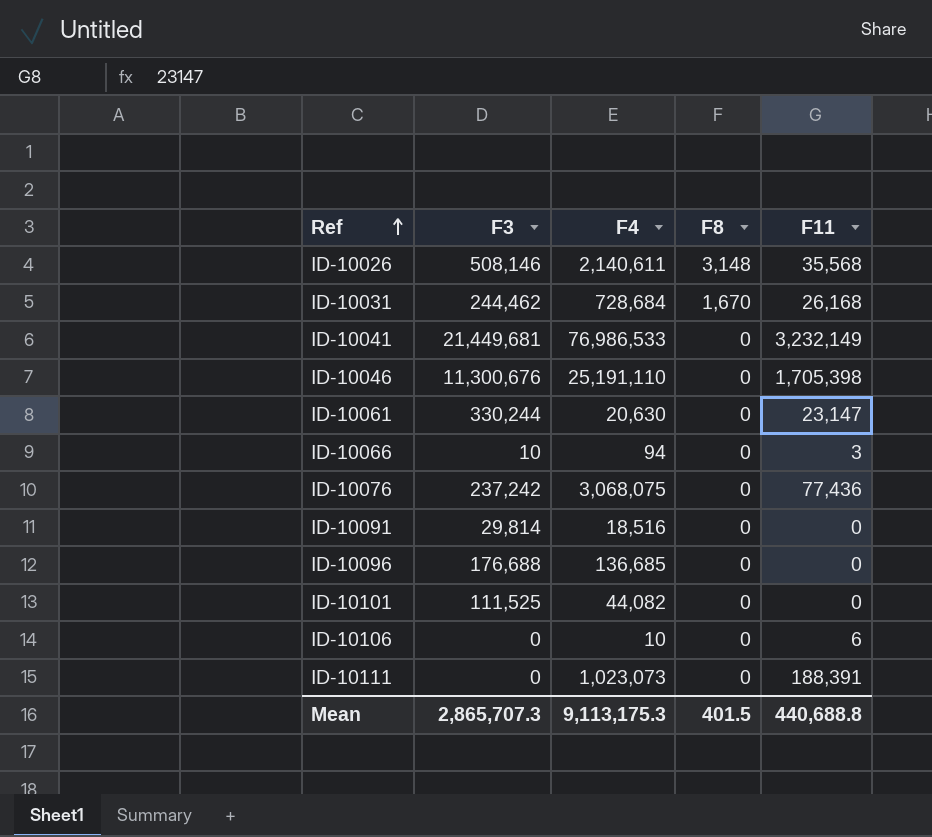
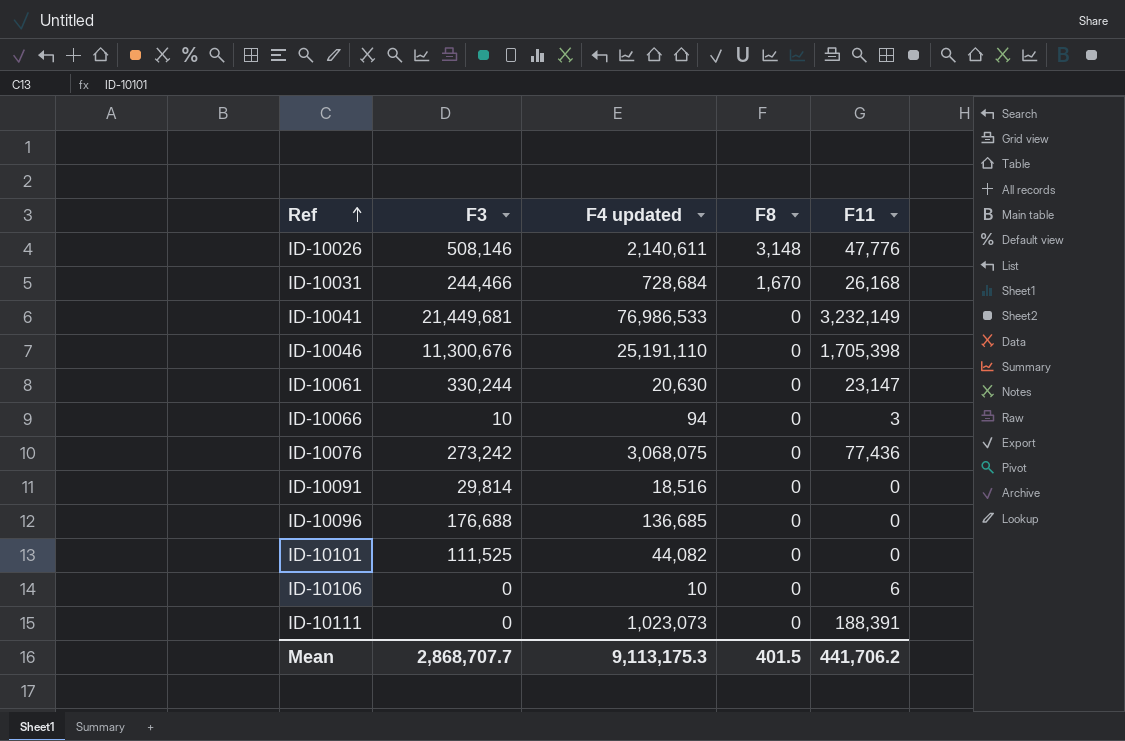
column name: F4 -> F4 updated
ID-10026 | F11: 35,568 -> 47,776
ID-10031 | F3: 244,462 -> 244,466
ID-10076 | F3: 237,242 -> 273,242
Mean | F3: 2,865,707.3 -> 2,868,707.7
Mean | F11: 440,688.8 -> 441,706.2

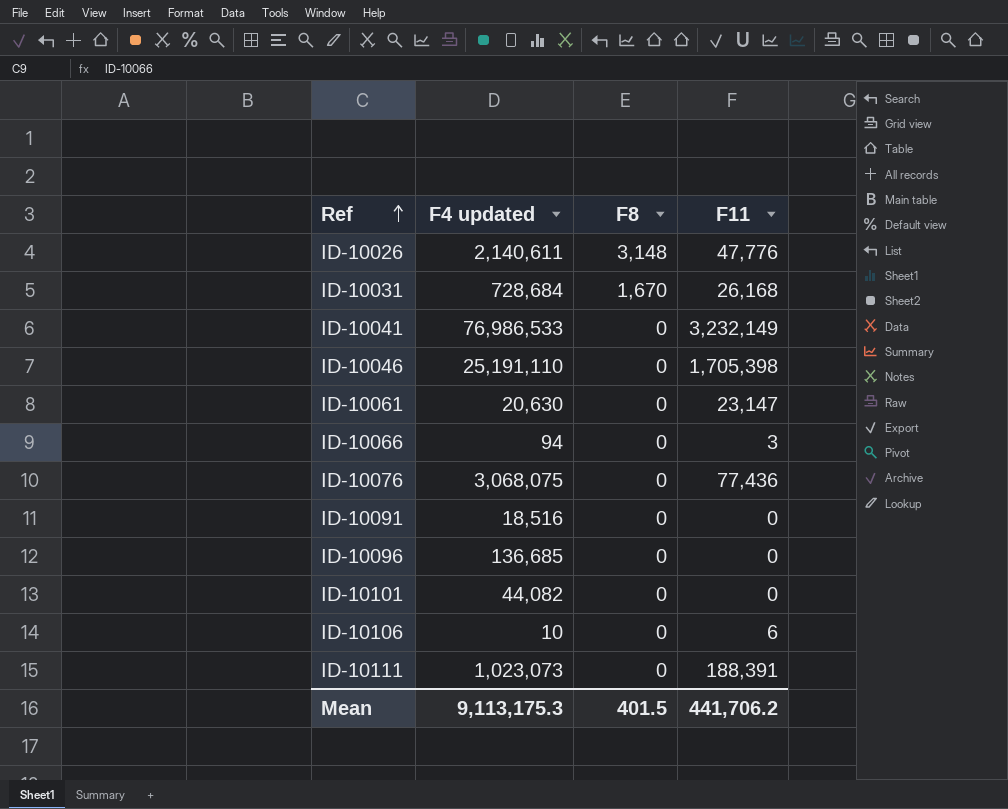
column F3 | position: 2 -> none

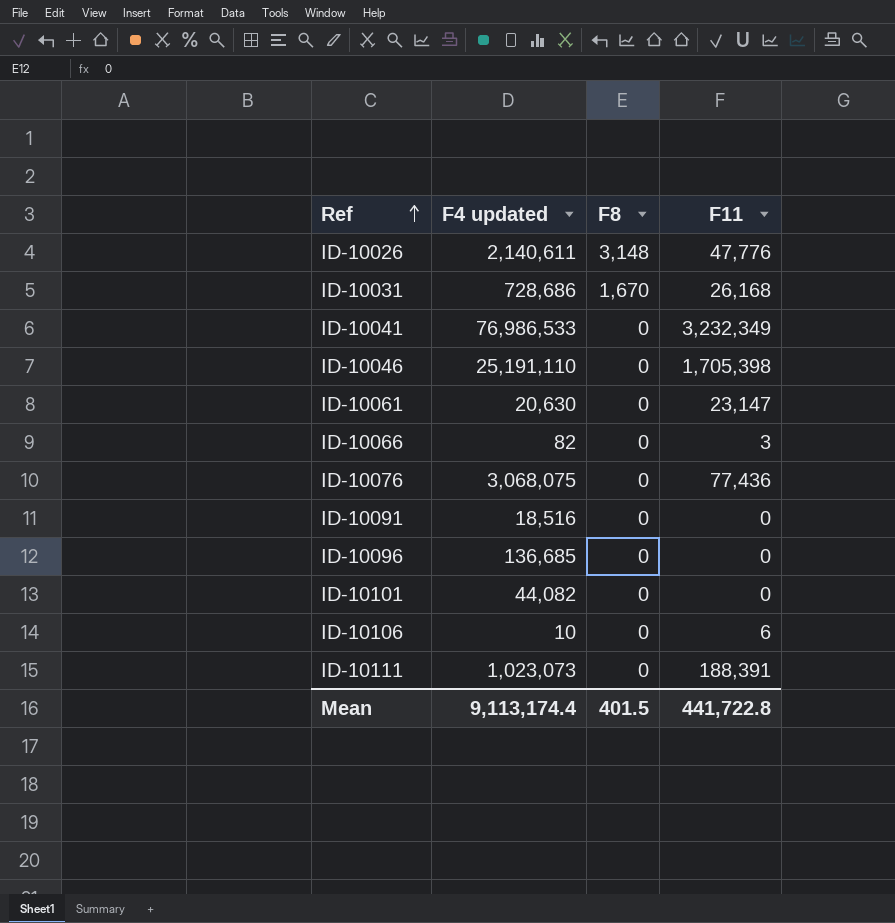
ID-10031 | F4 updated: 728,684 -> 728,686
ID-10041 | F11: 3,232,149 -> 3,232,349
ID-10066 | F4 updated: 94 -> 82
Mean | F4 updated: 9,113,175.3 -> 9,113,174.4
Mean | F11: 441,706.2 -> 441,722.8

